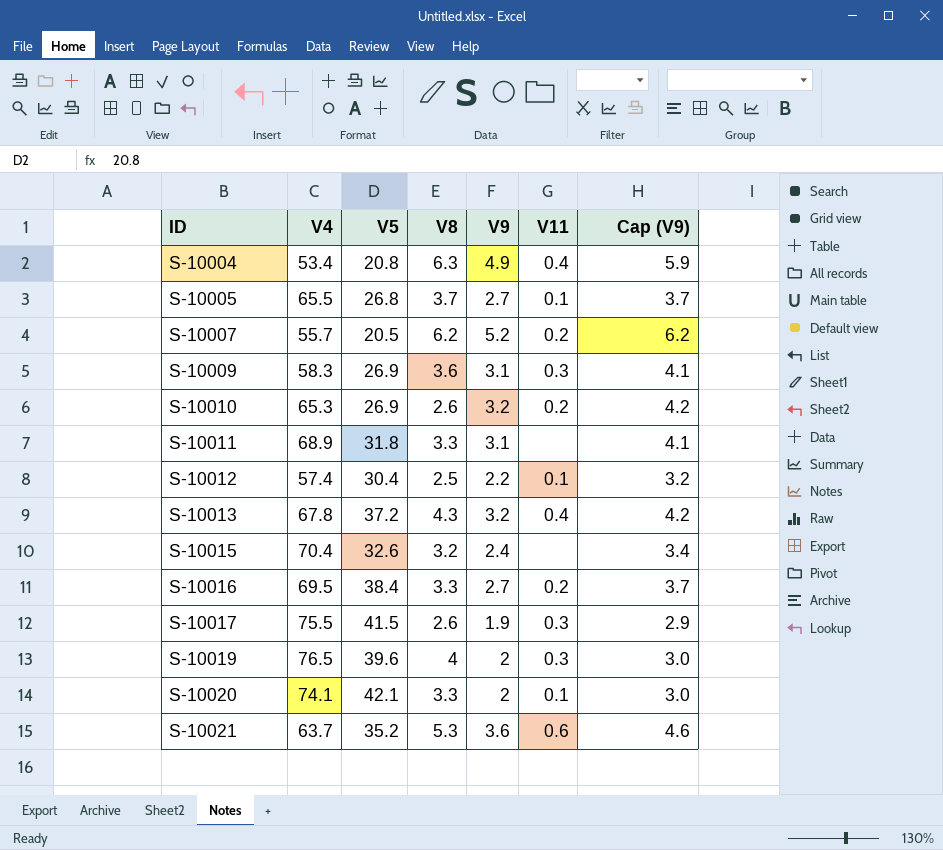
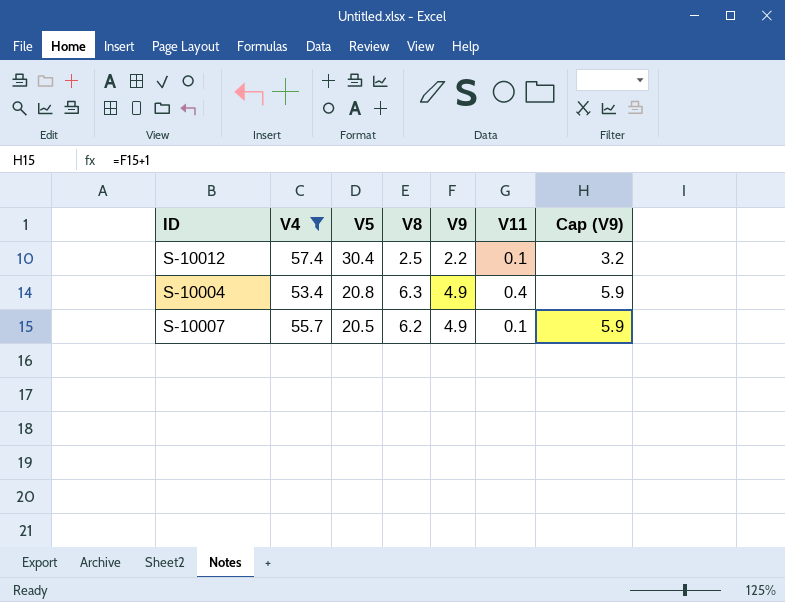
filter: none -> V4 <= 57.4
row order: ID ascending -> V5 descending
S-10007 | V9: 5.2 -> 4.9
S-10007 | V11: 0.2 -> 0.1
S-10007 | Cap (V9): 6.2 -> 5.9

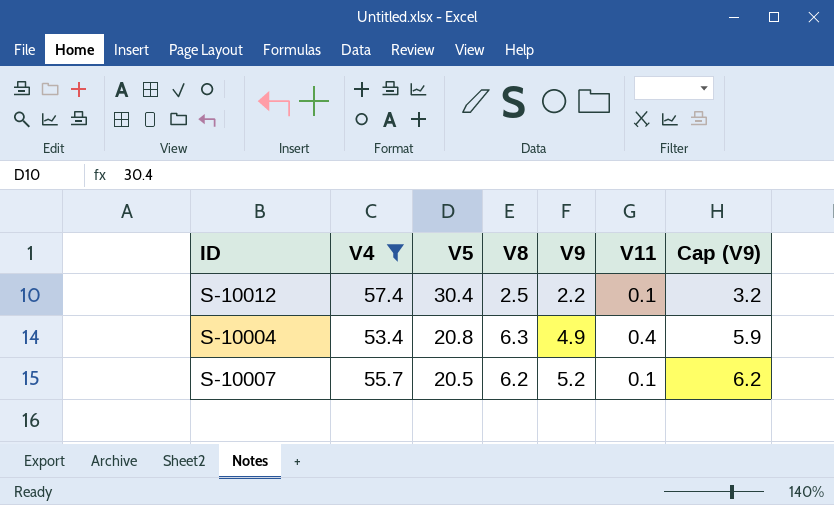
S-10007 | V9: 4.9 -> 5.2
S-10007 | Cap (V9): 5.9 -> 6.2

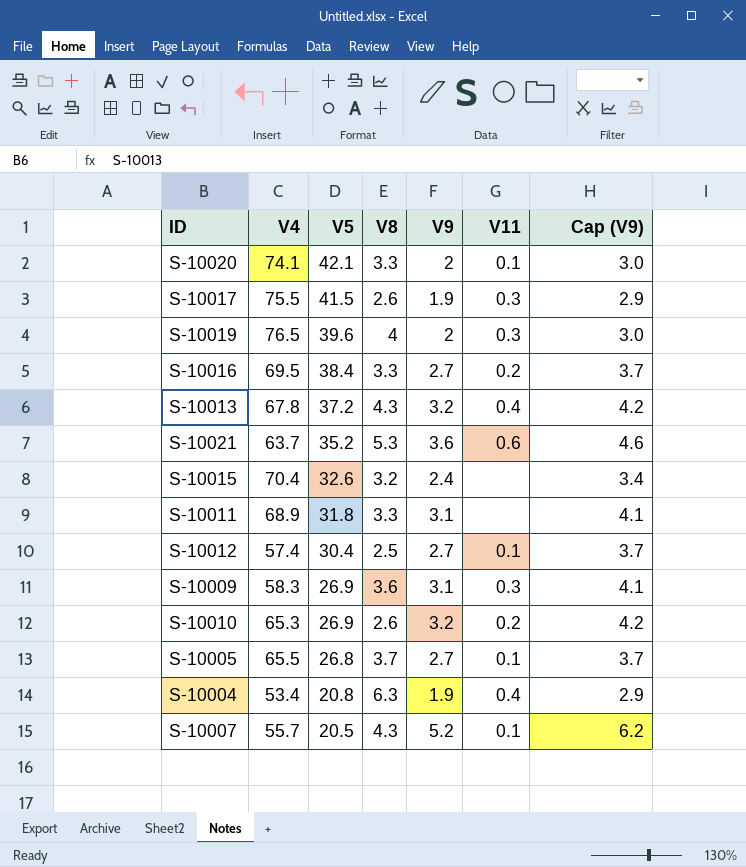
filter: V4 <= 57.4 -> none
S-10012 | V9: 2.2 -> 2.7
S-10012 | Cap (V9): 3.2 -> 3.7
S-10004 | V9: 4.9 -> 1.9
S-10004 | Cap (V9): 5.9 -> 2.9
S-10007 | V8: 6.2 -> 4.3

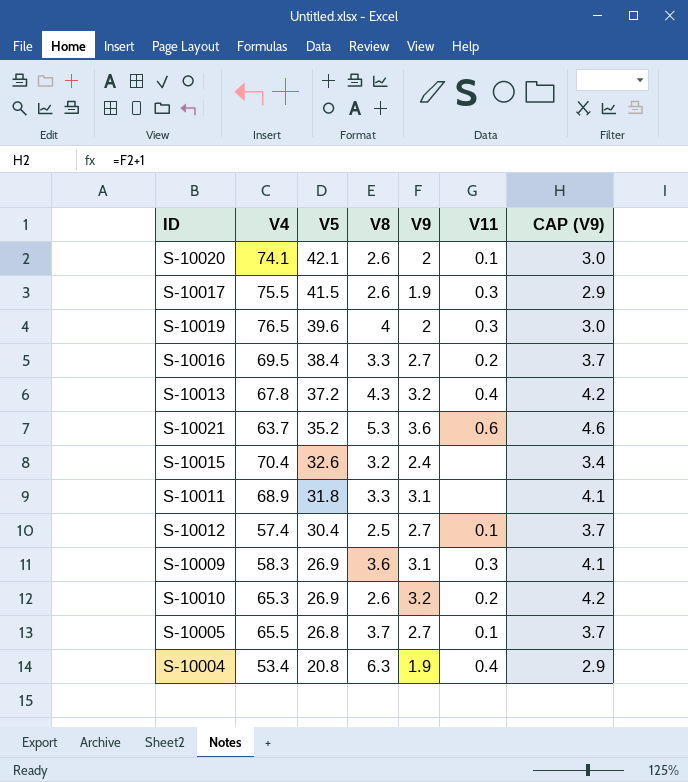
column name: Cap (V9) -> CAP (V9)
row S-10007: 55.7 | 20.5 | 4.3 | 5.2 | 0.1 | 6.2 -> none
S-10020 | V8: 3.3 -> 2.6

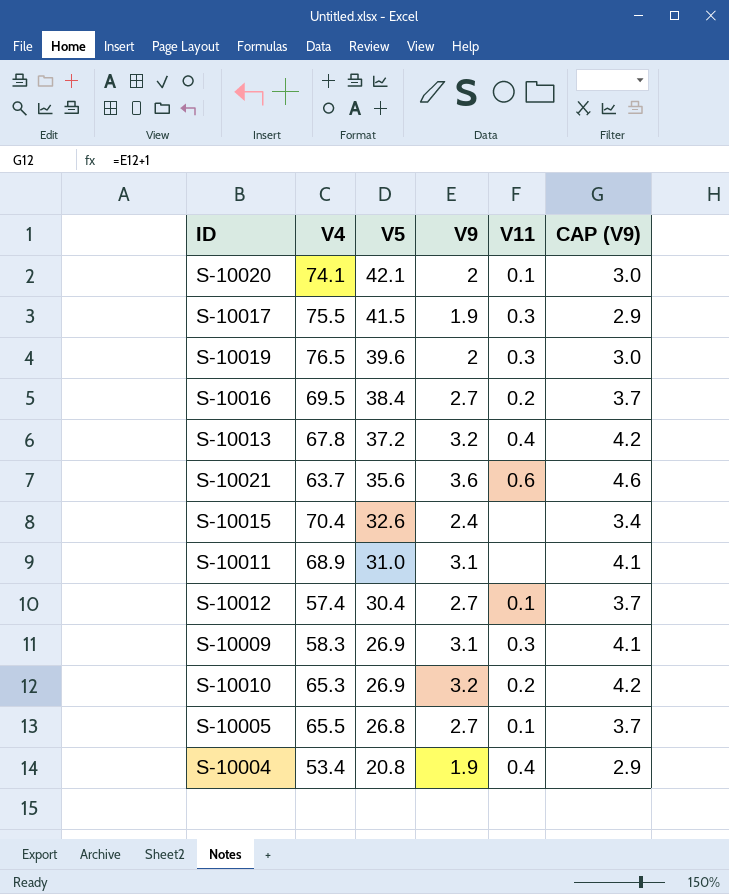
column V8 | position: 4 -> none
S-10021 | V5: 35.2 -> 35.6
S-10011 | V5: 31.8 -> 31.0

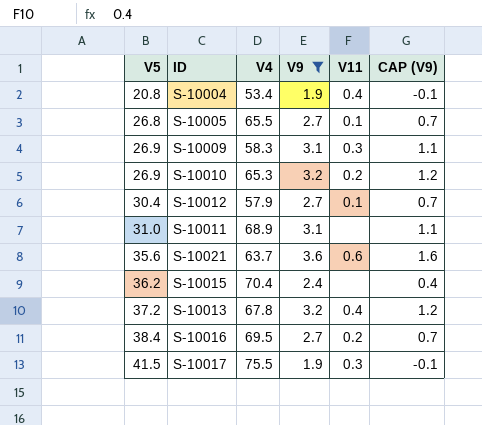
filter: none -> V9 != 2
row order: V5 descending -> V5 ascending
column V5 | position: 3 -> 1
column CAP (V9) | formula: [V9] + 1 -> [V9] - 2
S-10012 | V4: 57.4 -> 57.9
S-10015 | V5: 32.6 -> 36.2

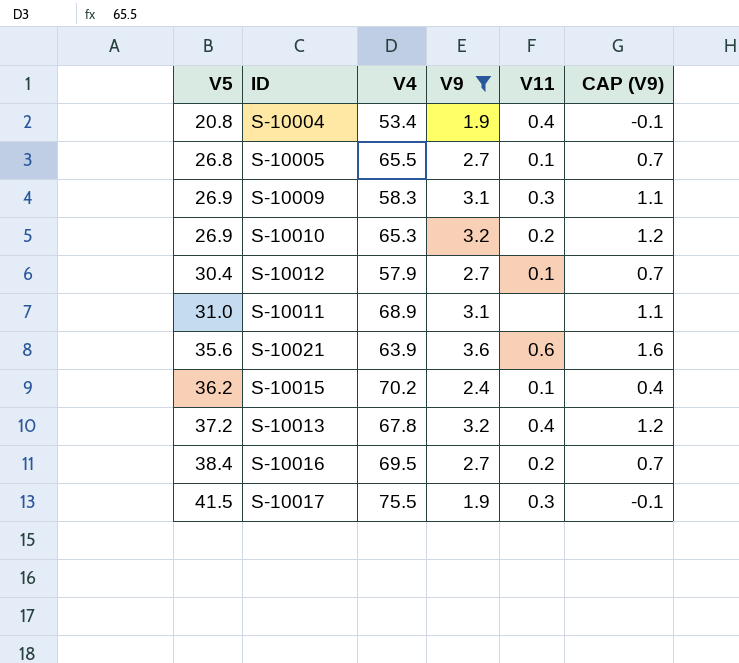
S-10021 | V4: 63.7 -> 63.9
S-10015 | V4: 70.4 -> 70.2
S-10015 | V11: none -> 0.1

